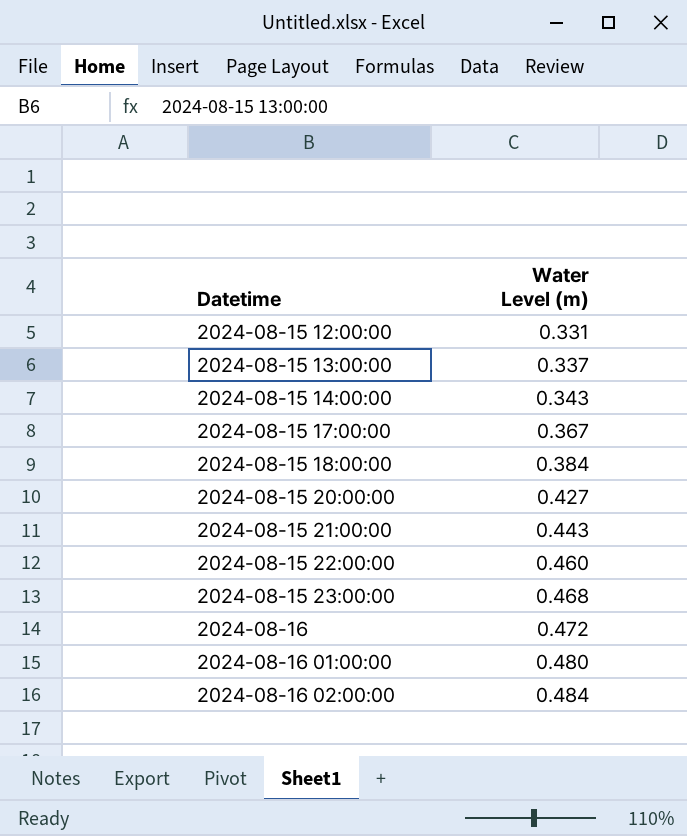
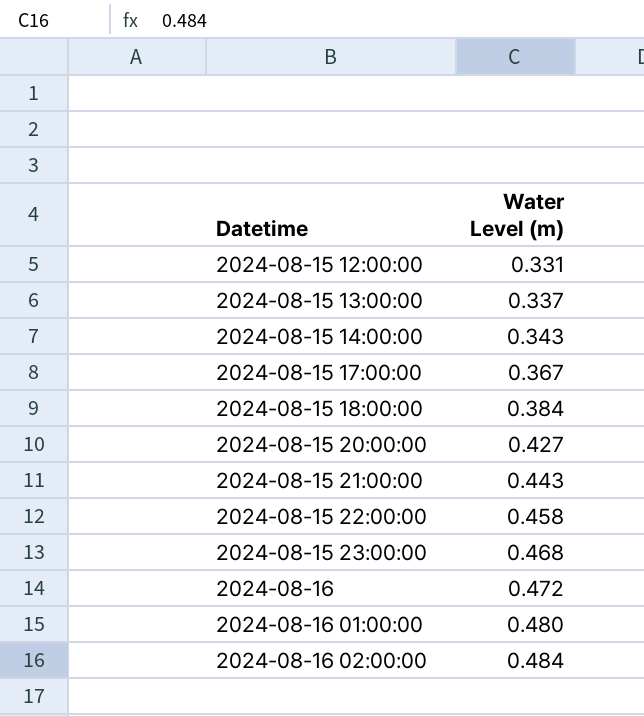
2024-08-15 22:00:00 | Water Level (m): 0.460 -> 0.458

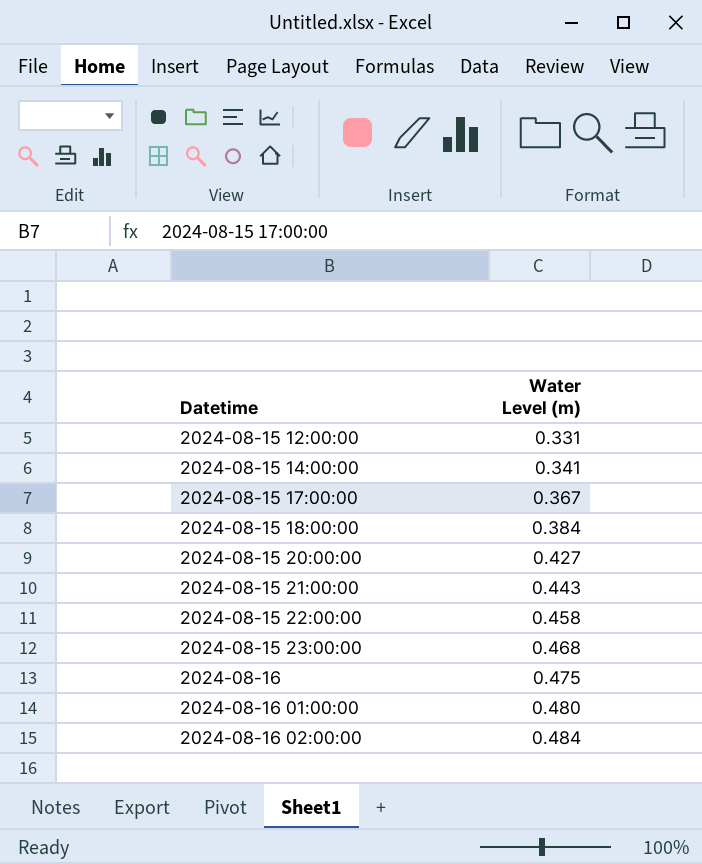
row 2024-08-15 13:00:00: 0.337 -> none
2024-08-15 14:00:00 | Water Level (m): 0.343 -> 0.341
2024-08-16 | Water Level (m): 0.472 -> 0.475

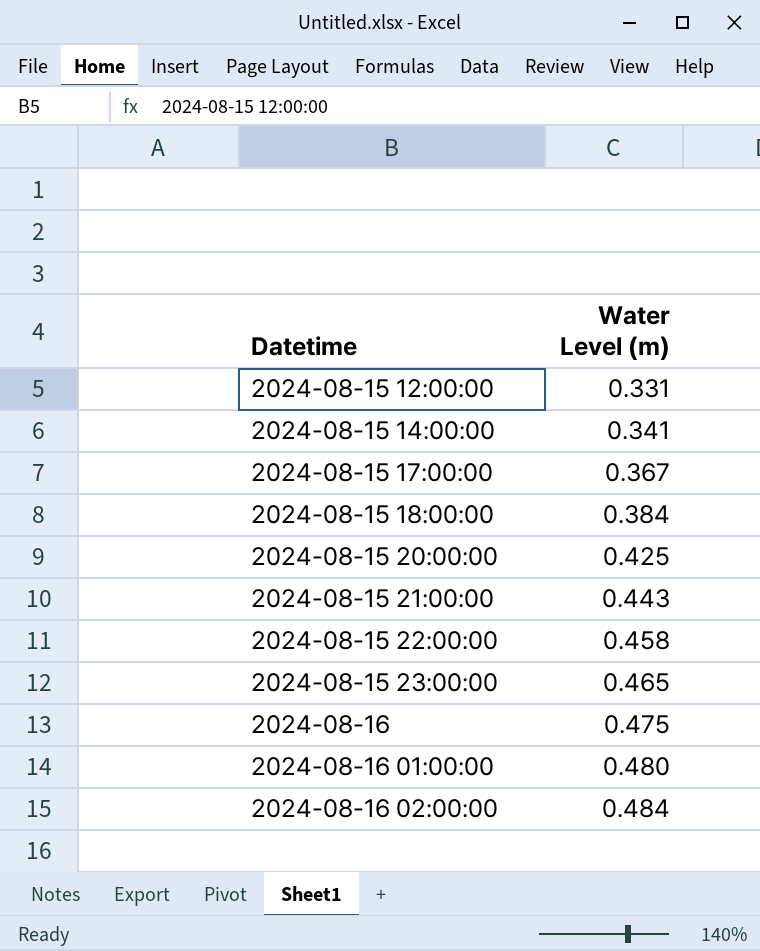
2024-08-15 20:00:00 | Water Level (m): 0.427 -> 0.425
2024-08-15 23:00:00 | Water Level (m): 0.468 -> 0.465

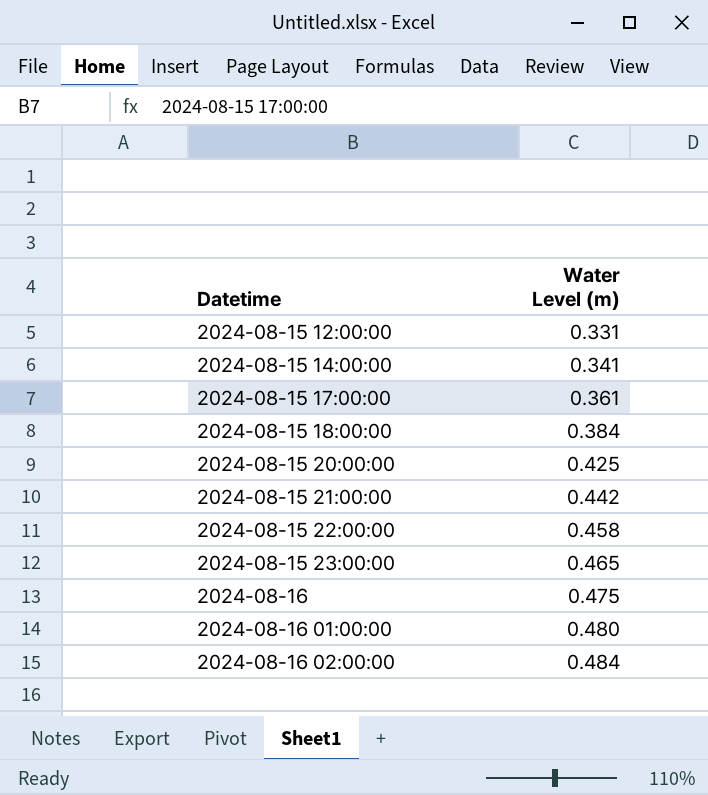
2024-08-15 17:00:00 | Water Level (m): 0.367 -> 0.361
2024-08-15 21:00:00 | Water Level (m): 0.443 -> 0.442

